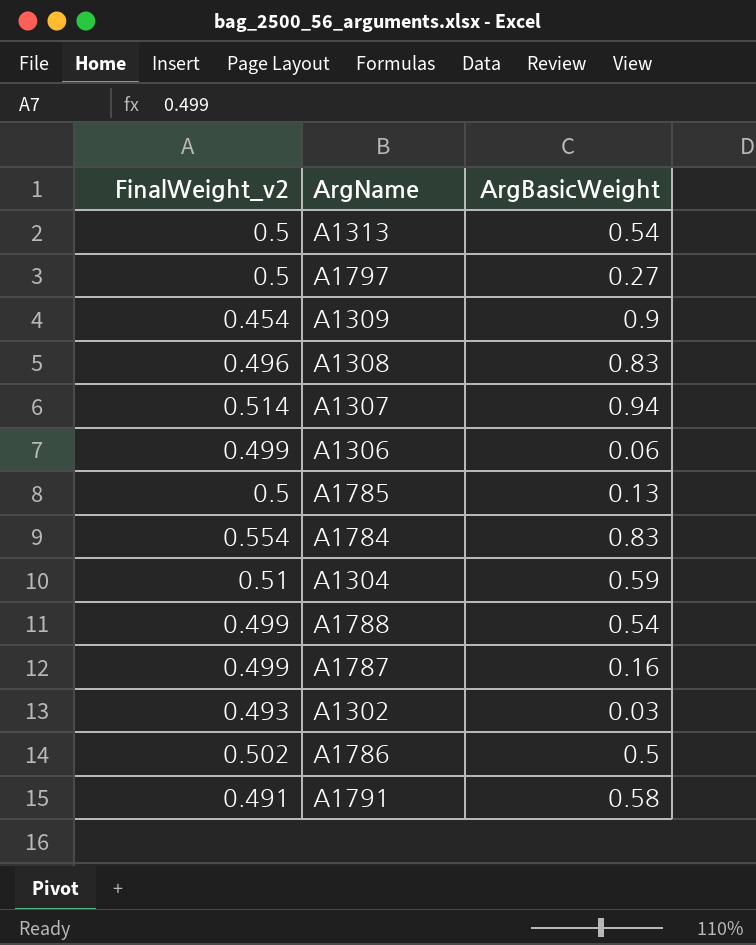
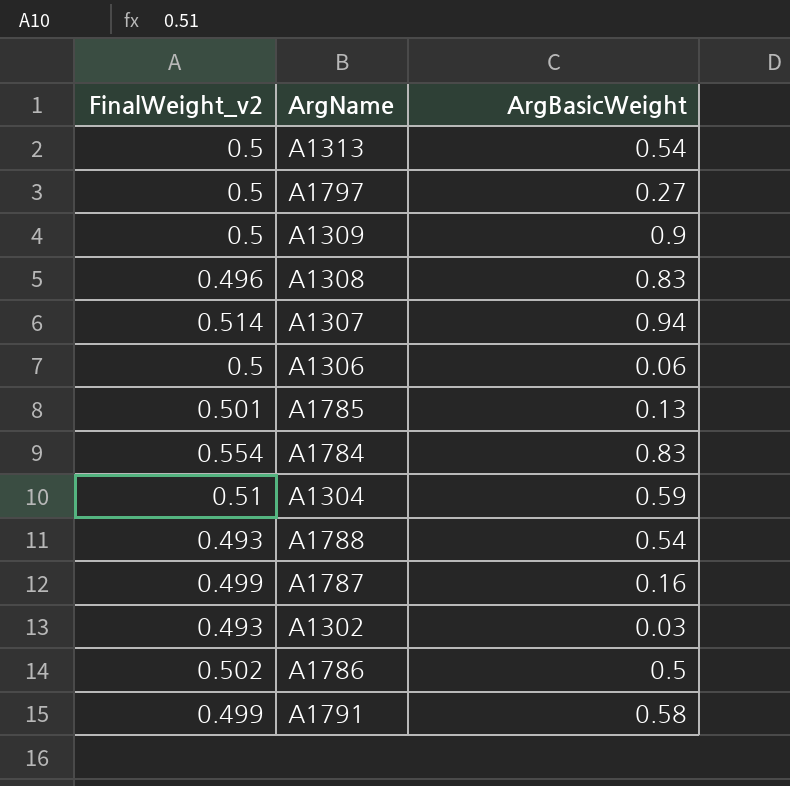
A1309 | FinalWeight_v2: 0.454 -> 0.5
A1306 | FinalWeight_v2: 0.499 -> 0.5
A1785 | FinalWeight_v2: 0.5 -> 0.501
A1788 | FinalWeight_v2: 0.499 -> 0.493
A1791 | FinalWeight_v2: 0.491 -> 0.499

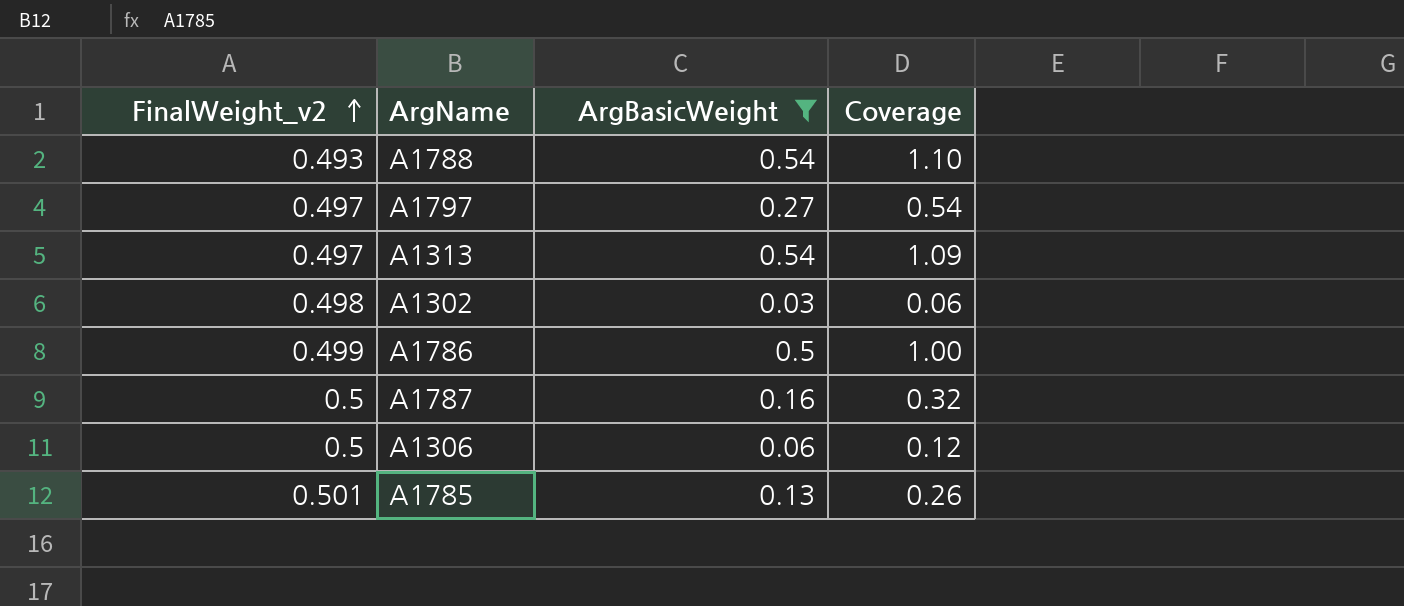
filter: none -> ArgBasicWeight <= 0.54
row order: none -> FinalWeight_v2 ascending
column Coverage | formula: none -> [ArgBasicWeight] / [FinalWeight_v2]
A1797 | FinalWeight_v2: 0.5 -> 0.497
A1313 | FinalWeight_v2: 0.5 -> 0.497
A1302 | FinalWeight_v2: 0.493 -> 0.498
A1786 | FinalWeight_v2: 0.502 -> 0.499
A1787 | FinalWeight_v2: 0.499 -> 0.5

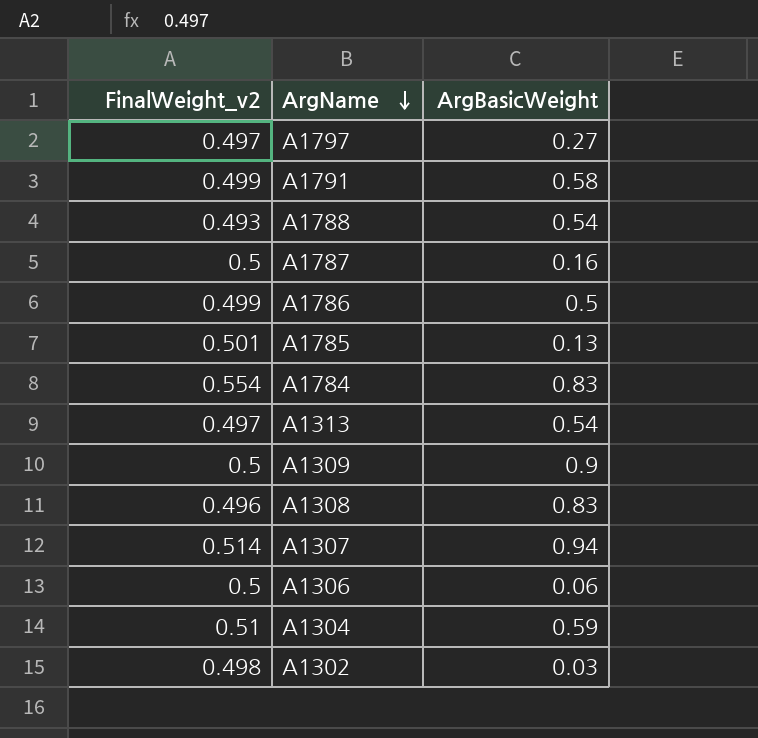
filter: ArgBasicWeight <= 0.54 -> none
row order: FinalWeight_v2 ascending -> ArgName descending
column Coverage | formula: [ArgBasicWeight] / [FinalWeight_v2] -> none

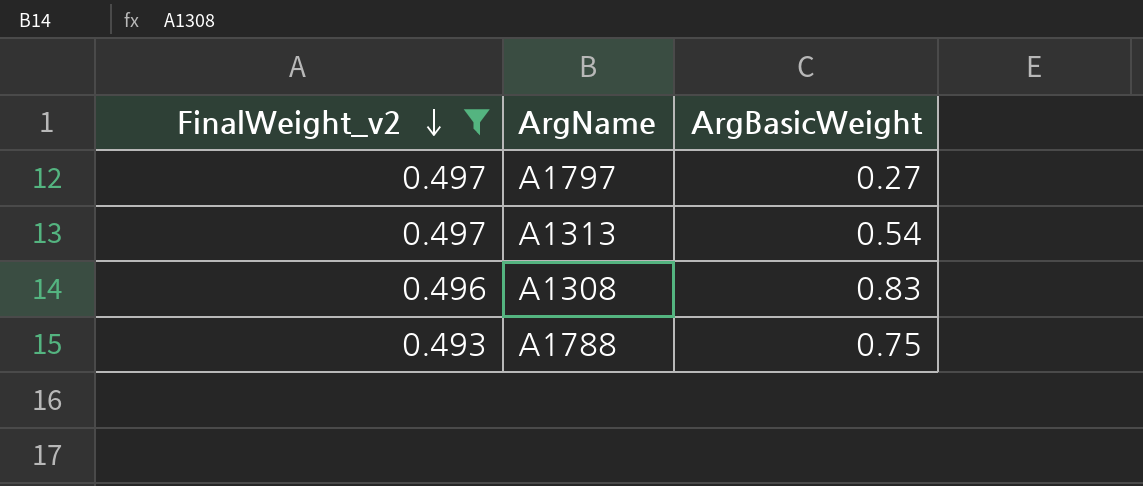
filter: none -> FinalWeight_v2 <= 0.497
row order: ArgName descending -> FinalWeight_v2 descending
A1788 | ArgBasicWeight: 0.54 -> 0.75

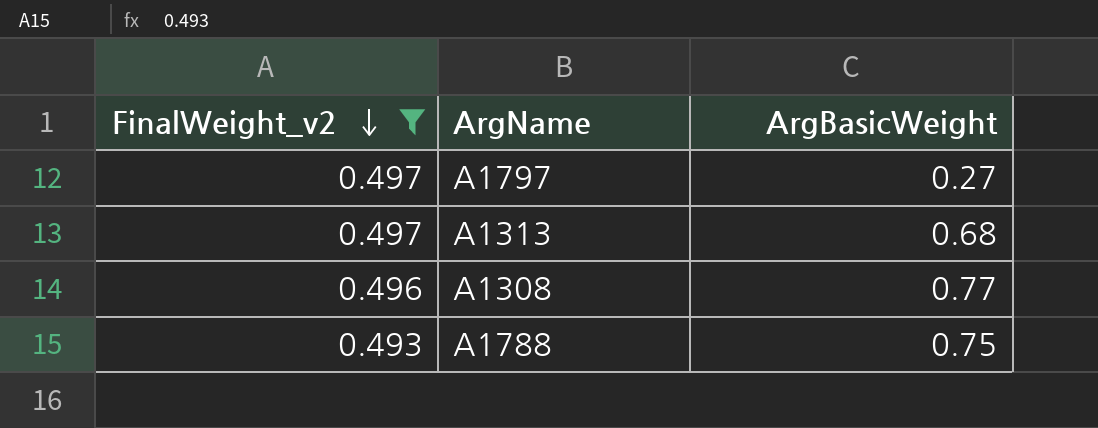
A1313 | ArgBasicWeight: 0.54 -> 0.68
A1308 | ArgBasicWeight: 0.83 -> 0.77

